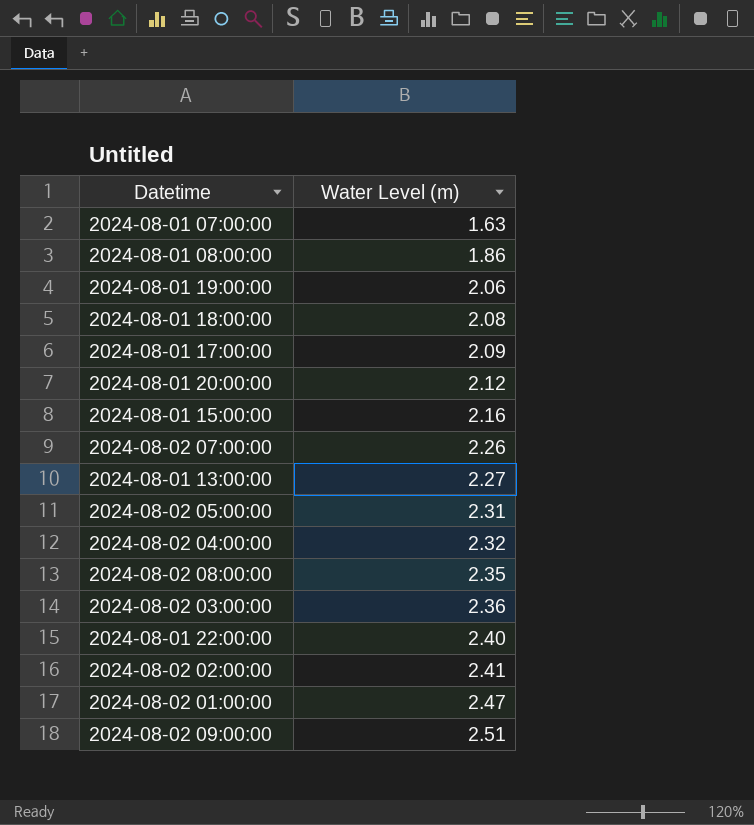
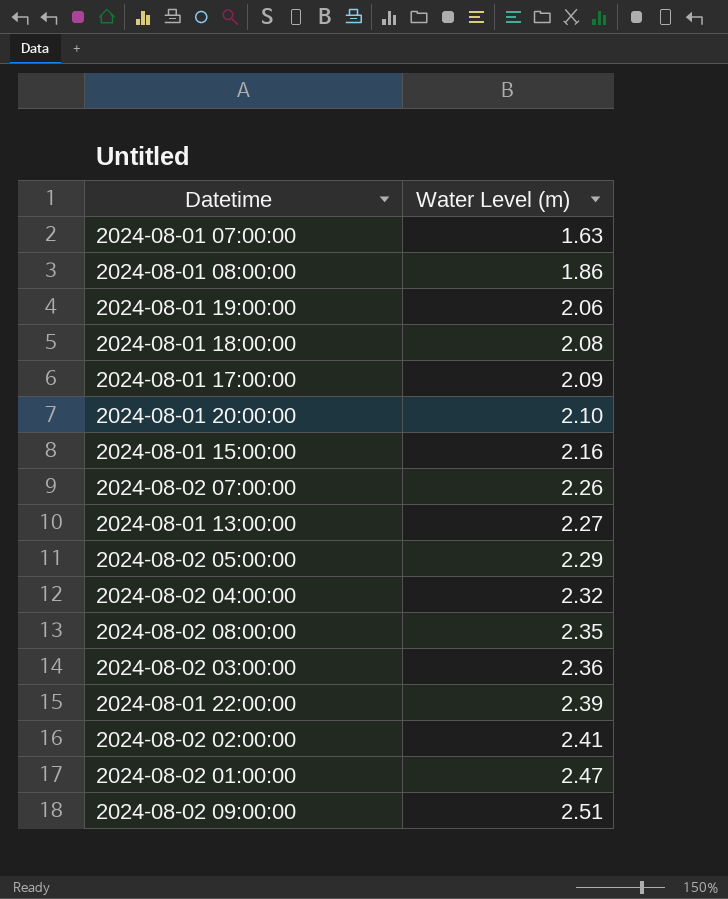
2024-08-01 20:00:00 | Water Level (m): 2.12 -> 2.10
2024-08-02 05:00:00 | Water Level (m): 2.31 -> 2.29
2024-08-01 22:00:00 | Water Level (m): 2.40 -> 2.39

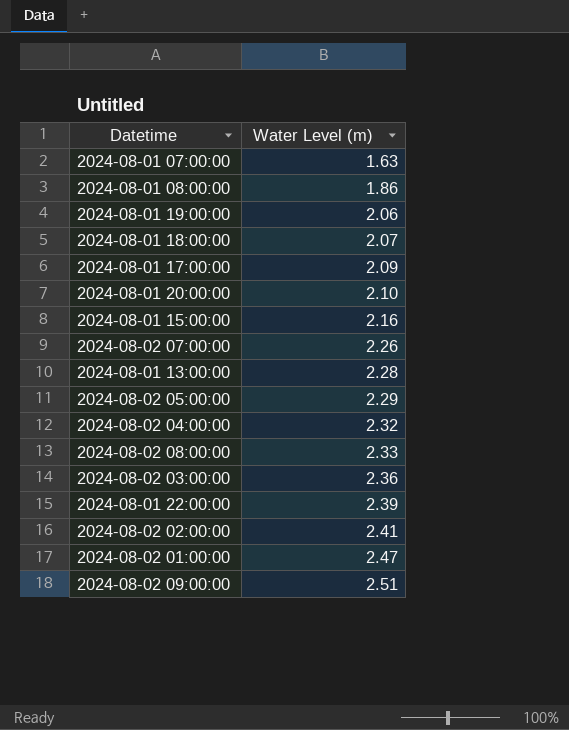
2024-08-01 18:00:00 | Water Level (m): 2.08 -> 2.07
2024-08-01 13:00:00 | Water Level (m): 2.27 -> 2.28
2024-08-02 08:00:00 | Water Level (m): 2.35 -> 2.33

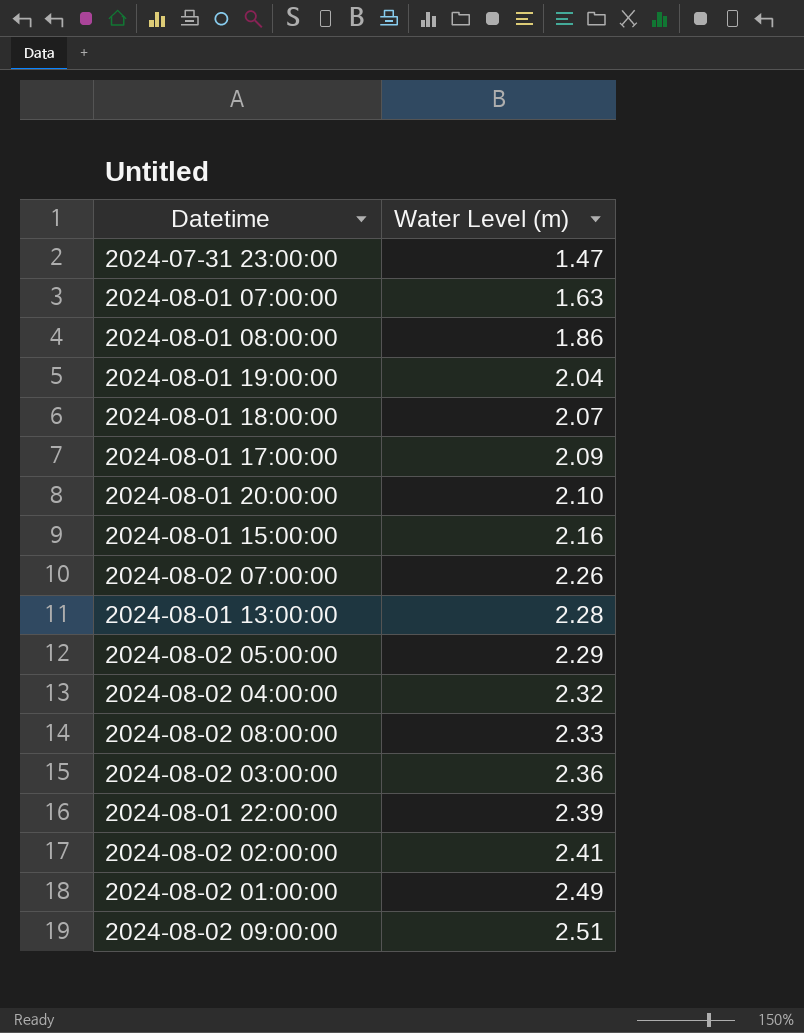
row 2024-07-31 23:00:00: none -> 1.47
2024-08-01 19:00:00 | Water Level (m): 2.06 -> 2.04
2024-08-02 01:00:00 | Water Level (m): 2.47 -> 2.49

